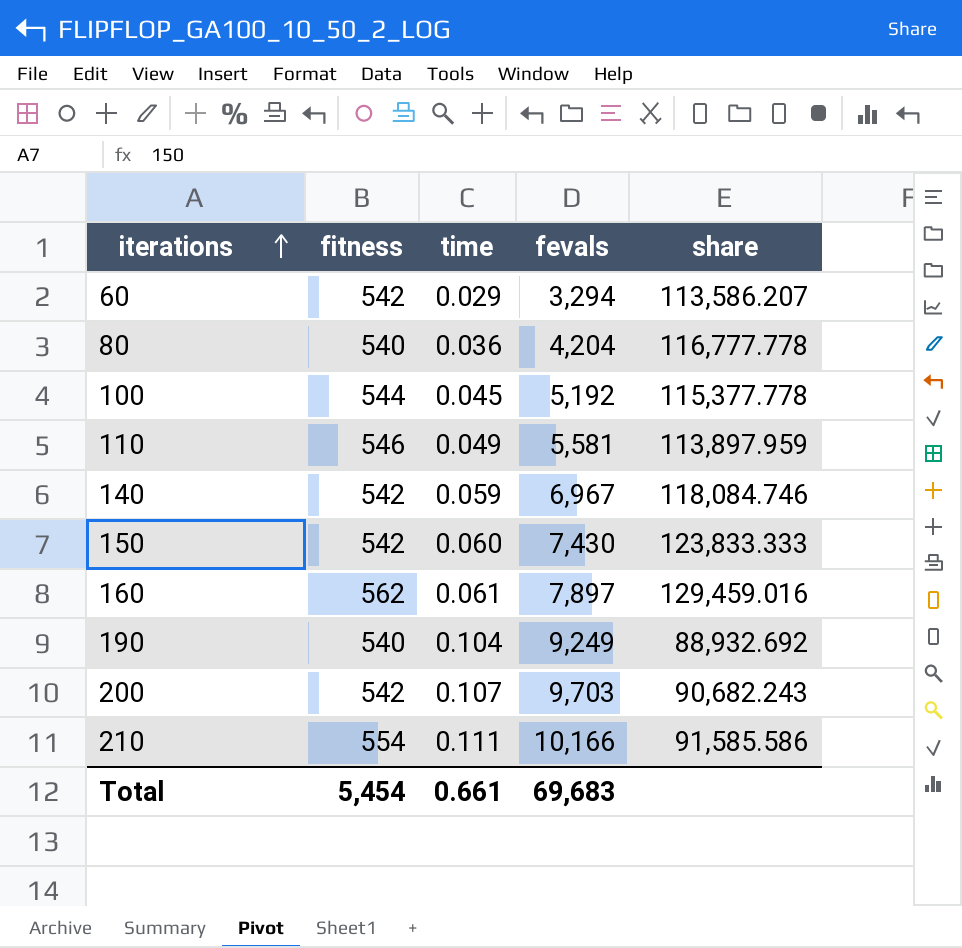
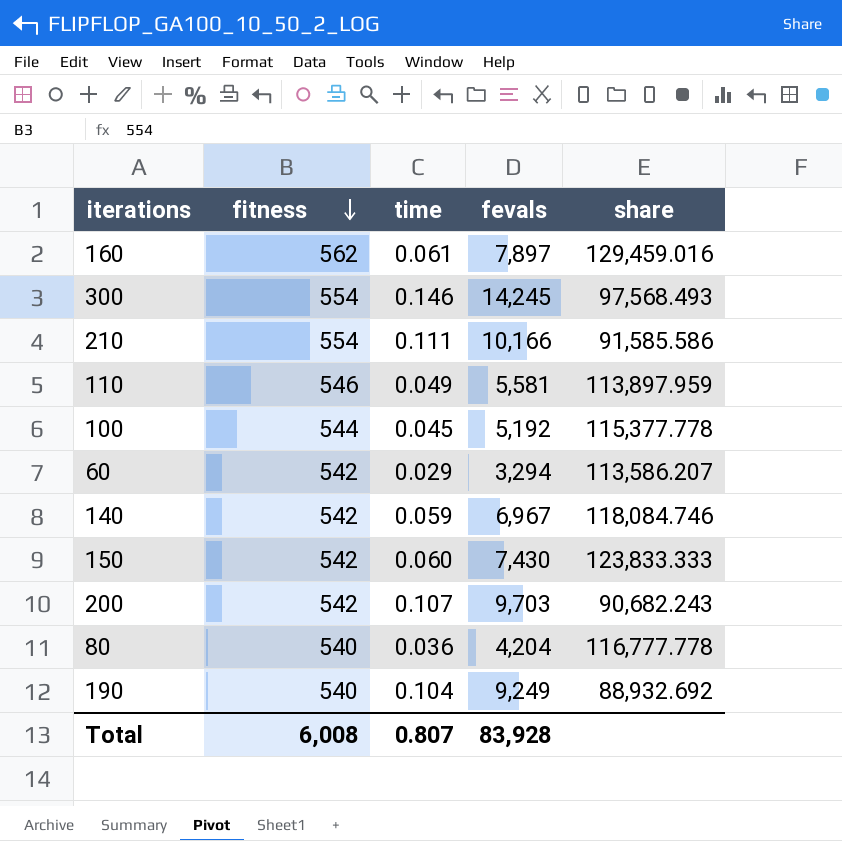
row order: iterations ascending -> fitness descending
row 300: none -> 554 | 0.146 | 14,245 | 97,568.493
Total | fitness: 5,454 -> 6,008
Total | time: 0.661 -> 0.807
Total | fevals: 69,683 -> 83,928

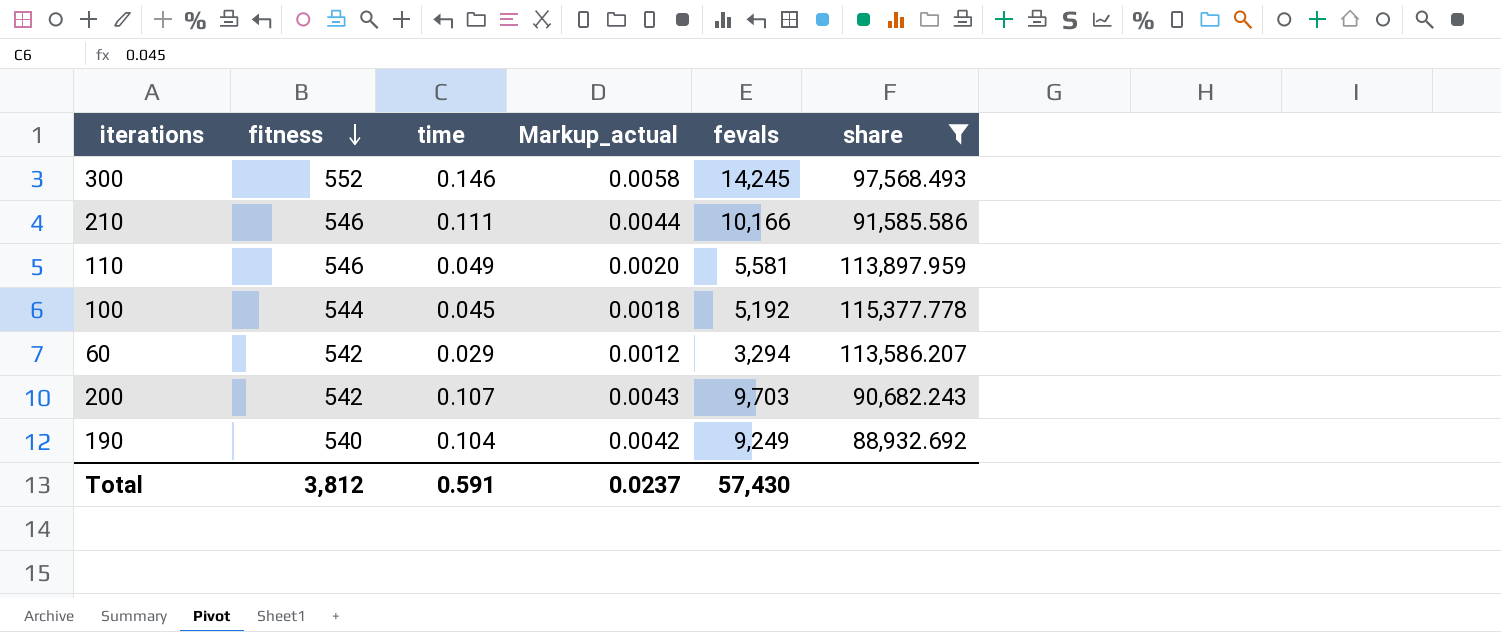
filter: none -> share <= 115,377.778
column Markup_actual | formula: none -> [time] * 0.04
300 | fitness: 554 -> 552
210 | fitness: 554 -> 546
Total | fitness: 6,008 -> 3,812
Total | time: 0.807 -> 0.591
Total | fevals: 83,928 -> 57,430

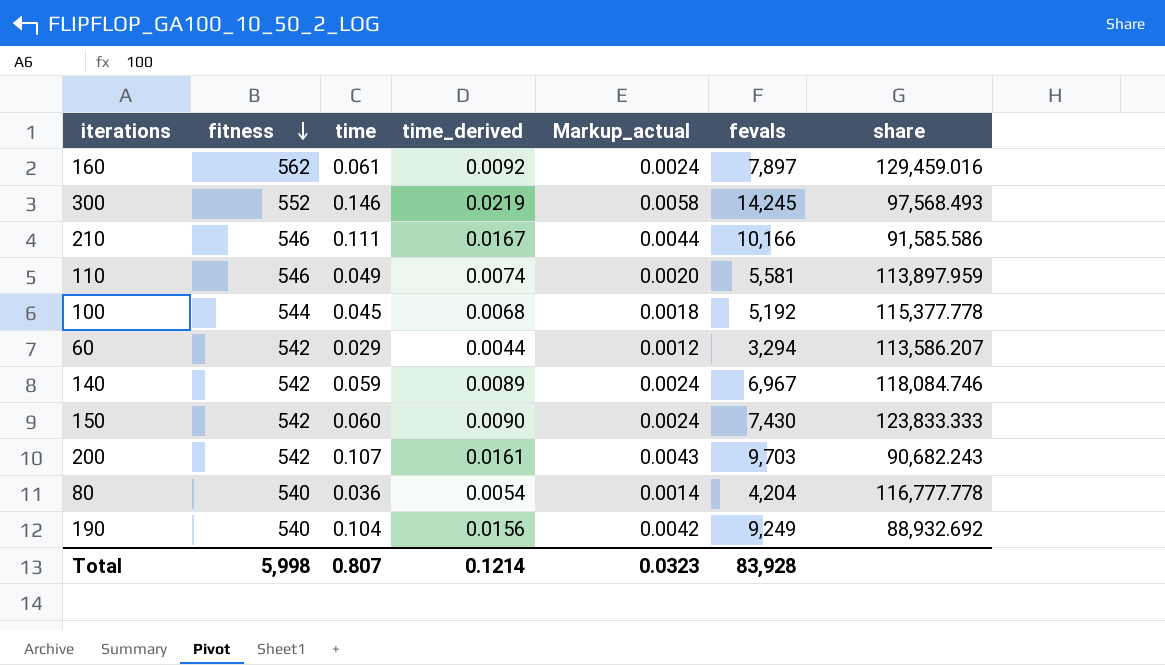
filter: share <= 115,377.778 -> none
column time_derived | formula: none -> [time] * 0.15
Total | fitness: 3,812 -> 5,998
Total | time: 0.591 -> 0.807
Total | Markup_actual: 0.0237 -> 0.0323
Total | fevals: 57,430 -> 83,928

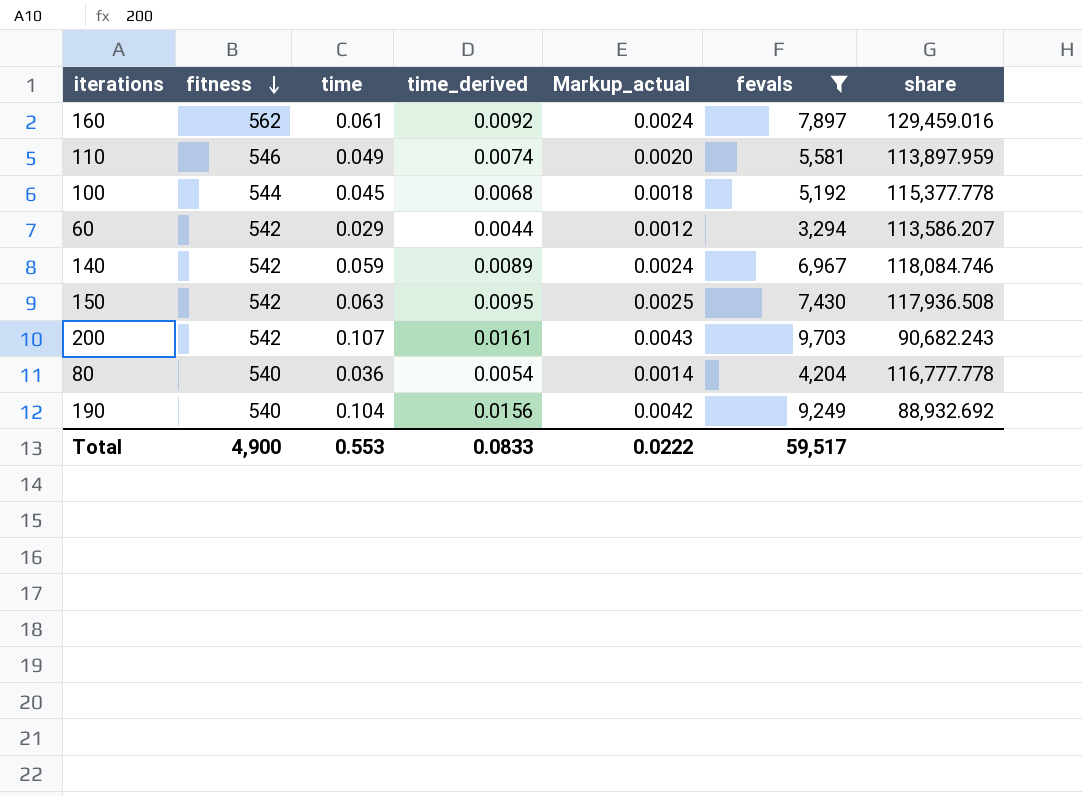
filter: none -> fevals <= 9,703
150 | time: 0.060 -> 0.063
150 | time_derived: 0.0090 -> 0.0095
150 | Markup_actual: 0.0024 -> 0.0025
150 | share: 123,833.333 -> 117,936.508
Total | fitness: 5,998 -> 4,900
Total | time: 0.807 -> 0.553
Total | time_derived: 0.1214 -> 0.0833
Total | Markup_actual: 0.0323 -> 0.0222
Total | fevals: 83,928 -> 59,517

